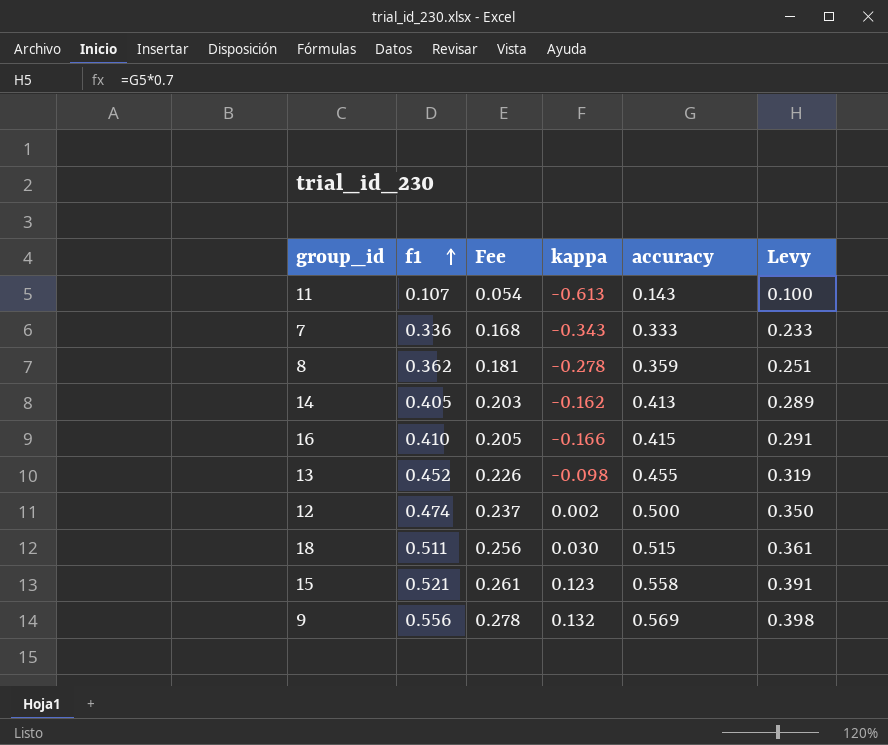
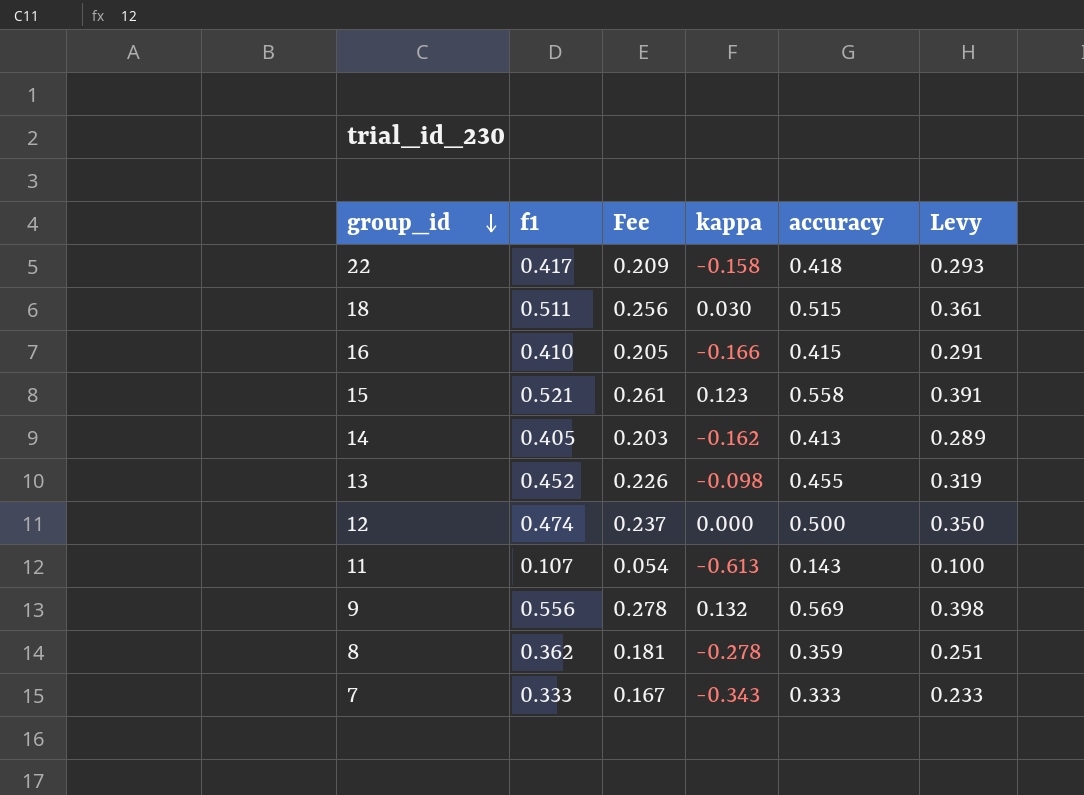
row order: f1 ascending -> group_id descending
row 22: none -> 0.417 | 0.209 | -0.158 | 0.418 | 0.293
12 | kappa: 0.002 -> 0.000
7 | f1: 0.336 -> 0.333
7 | Fee: 0.168 -> 0.167

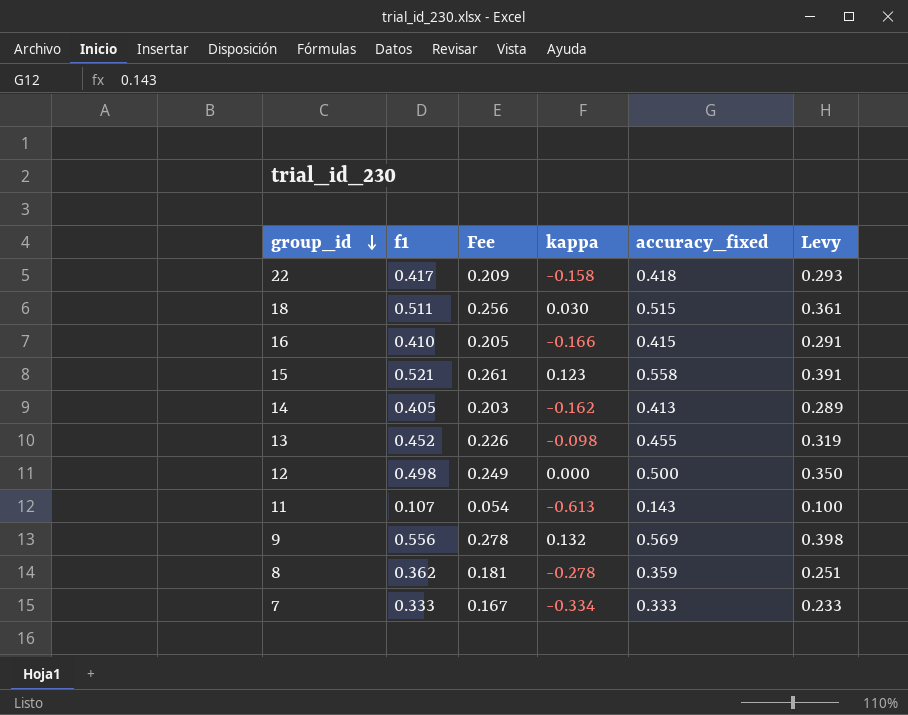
column name: accuracy -> accuracy_fixed
12 | f1: 0.474 -> 0.498
12 | Fee: 0.237 -> 0.249
7 | kappa: -0.343 -> -0.334

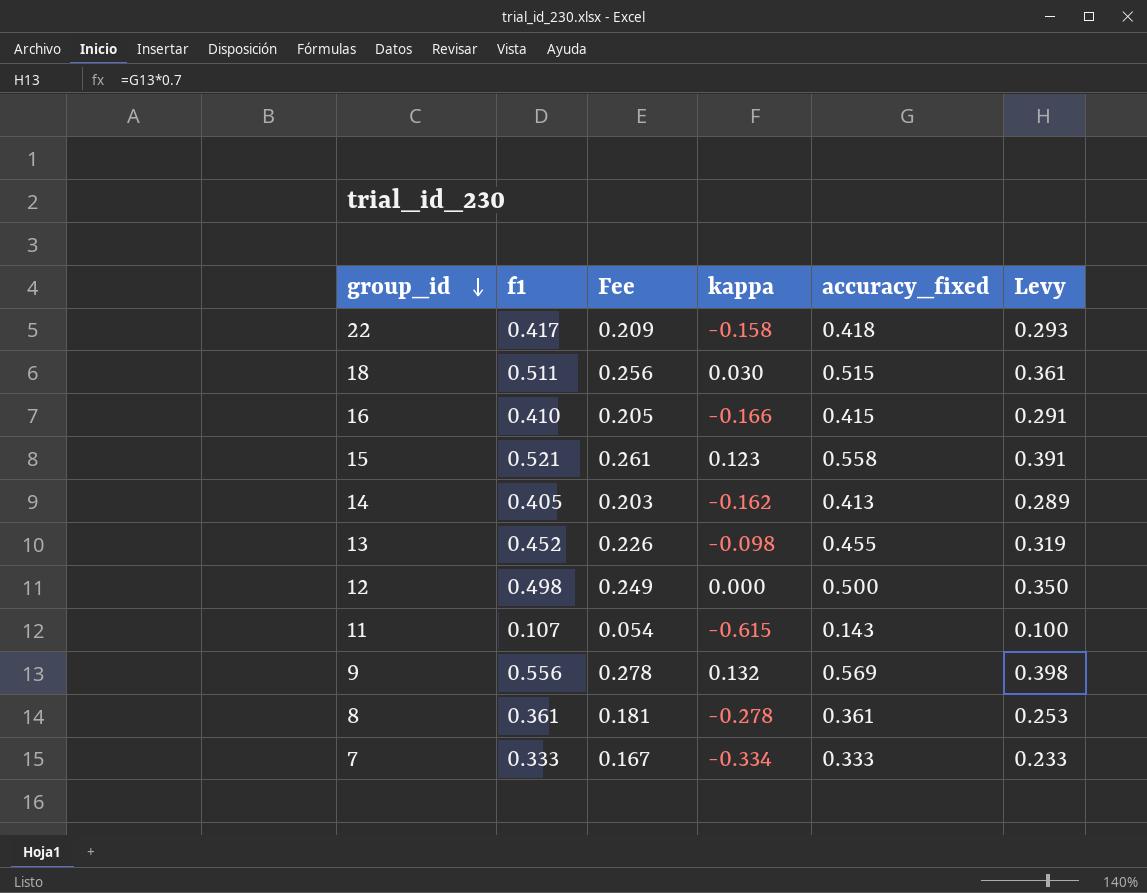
11 | kappa: -0.613 -> -0.615
8 | f1: 0.362 -> 0.361
8 | accuracy_fixed: 0.359 -> 0.361
8 | Levy: 0.251 -> 0.253

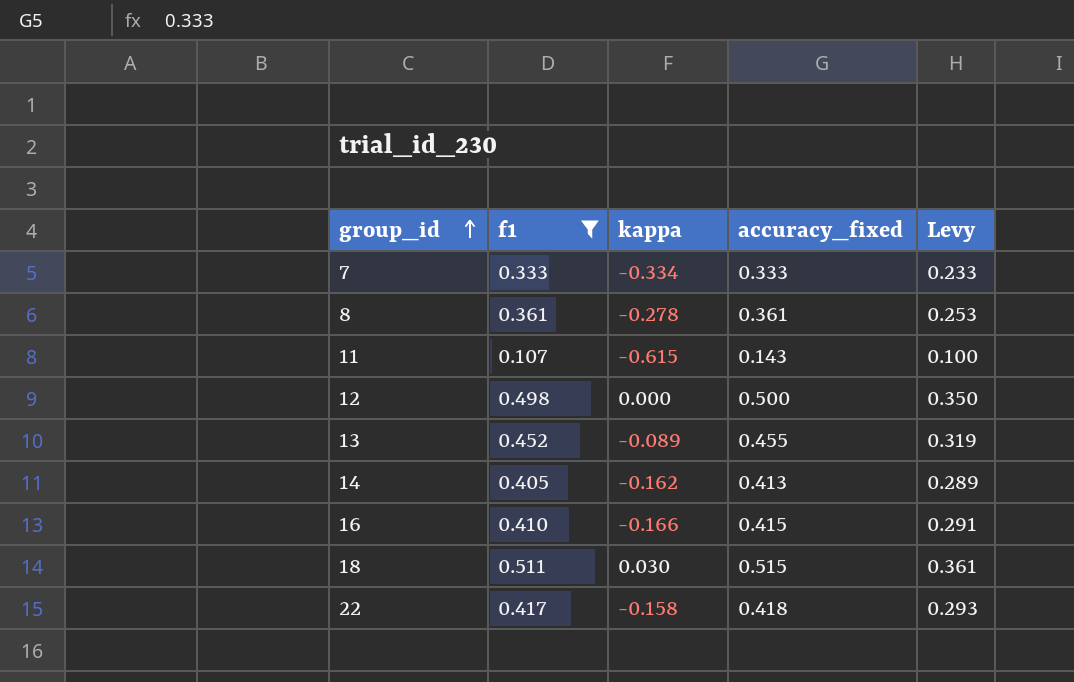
filter: none -> f1 <= 0.511
row order: group_id descending -> group_id ascending
column Fee | formula: [f1] * 0.5 -> none
13 | kappa: -0.098 -> -0.089

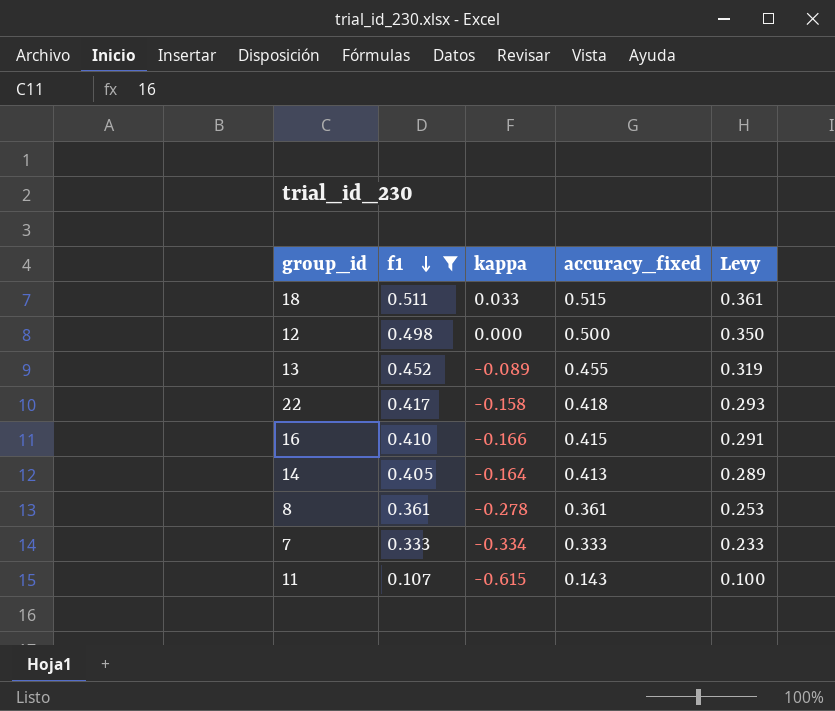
row order: group_id ascending -> f1 descending
18 | kappa: 0.030 -> 0.033
14 | kappa: -0.162 -> -0.164

